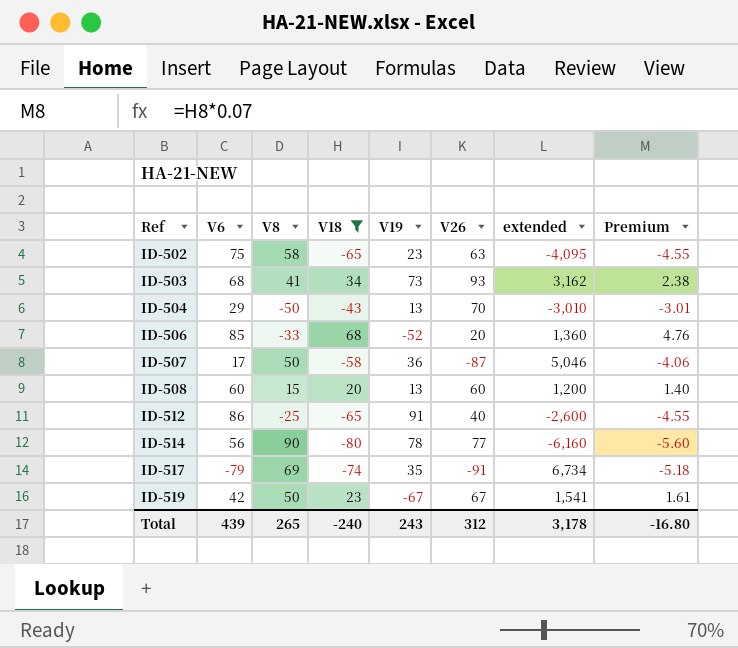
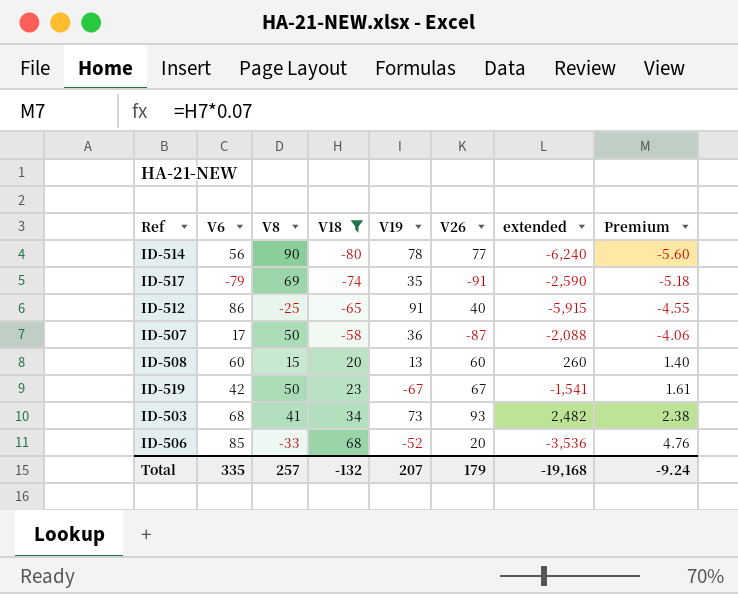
row order: Ref ascending -> V18 ascending
column extended | formula: [V18] * [V26] -> [V18] * [V19]
row ID-502: 75 | 58 | -65 | 23 | 63 | -4,095 | -4.55 -> none
row ID-504: 29 | -50 | -43 | 13 | 70 | -3,010 | -3.01 -> none
Total | V6: 439 -> 335
Total | V8: 265 -> 257
Total | V18: -240 -> -132
Total | V19: 243 -> 207
Total | V26: 312 -> 179
Total | extended: 3,178 -> -19,168
Total | Premium: -16.80 -> -9.24

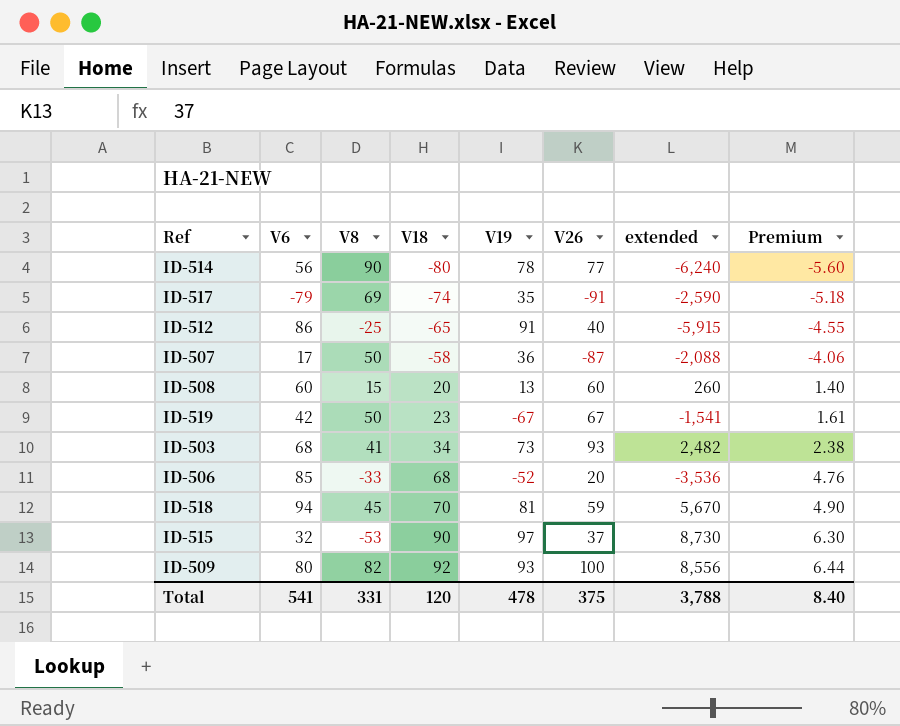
filter: V18 <= 68 -> none
Total | V6: 335 -> 541
Total | V8: 257 -> 331
Total | V18: -132 -> 120
Total | V19: 207 -> 478
Total | V26: 179 -> 375
Total | extended: -19,168 -> 3,788
Total | Premium: -9.24 -> 8.40

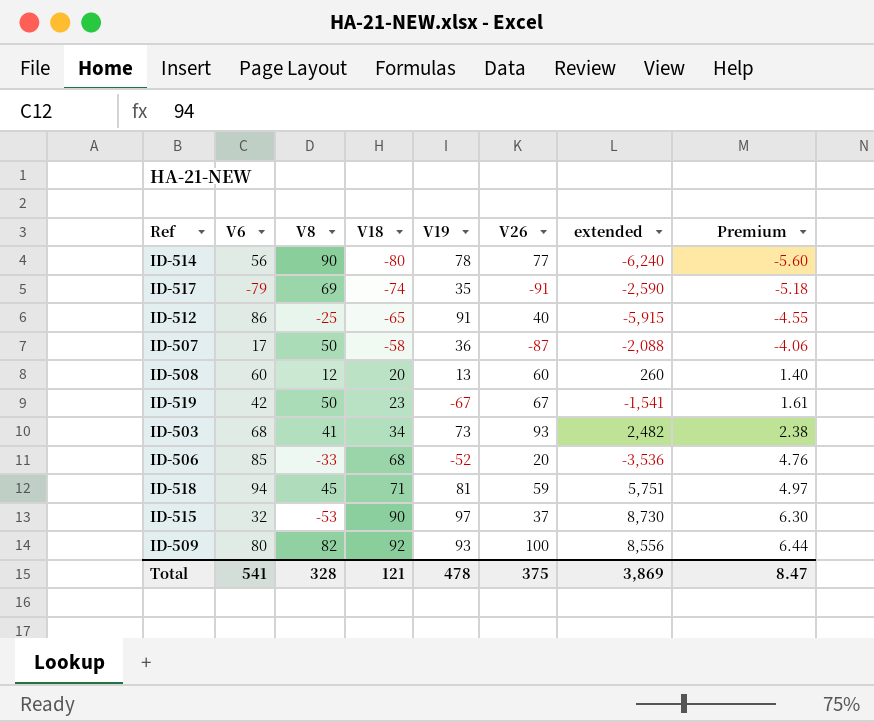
ID-508 | V8: 15 -> 12
ID-518 | V18: 70 -> 71
ID-518 | extended: 5,670 -> 5,751
ID-518 | Premium: 4.90 -> 4.97
Total | V8: 331 -> 328
Total | V18: 120 -> 121
Total | extended: 3,788 -> 3,869
Total | Premium: 8.40 -> 8.47

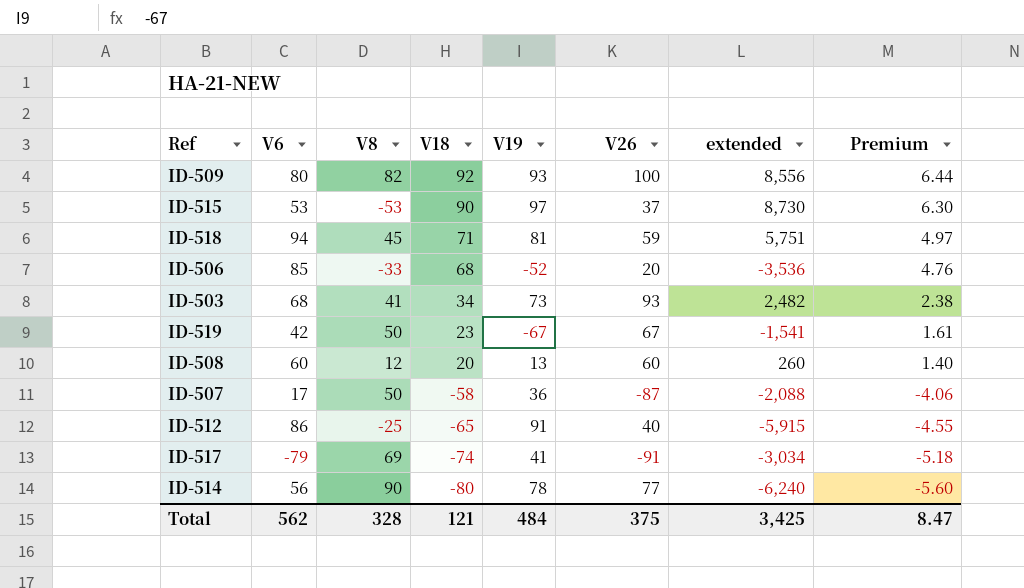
row order: V18 ascending -> V18 descending
ID-515 | V6: 32 -> 53
ID-517 | V19: 35 -> 41
ID-517 | extended: -2,590 -> -3,034
Total | V6: 541 -> 562
Total | V19: 478 -> 484
Total | extended: 3,869 -> 3,425

